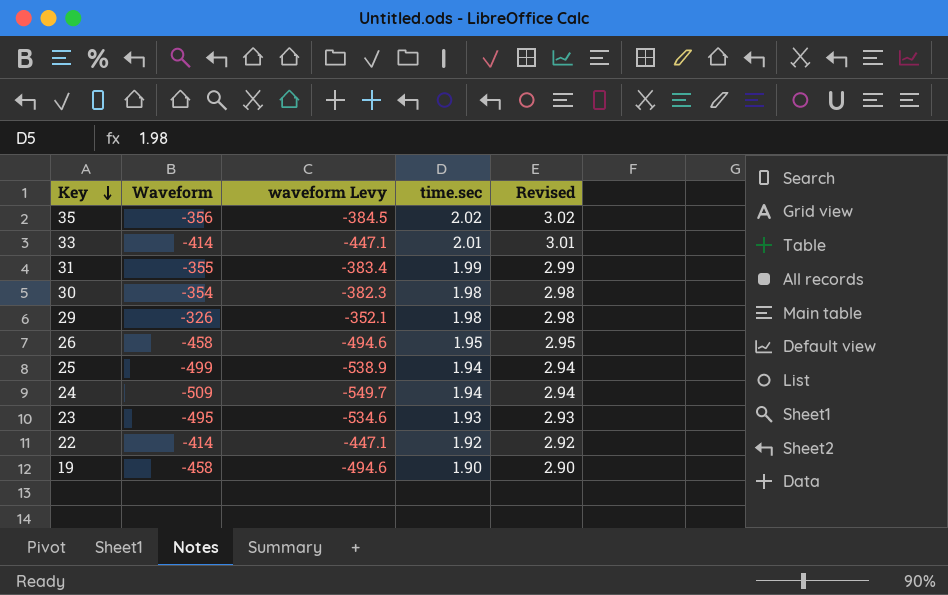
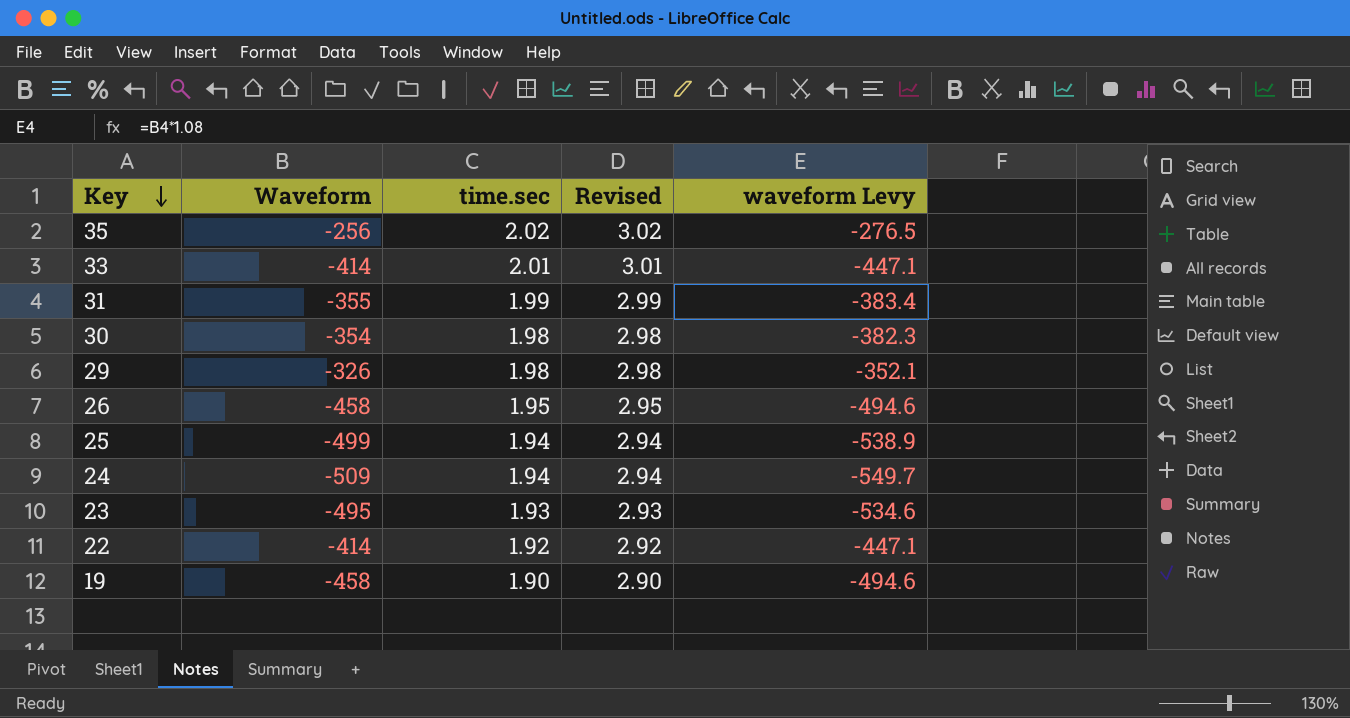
column waveform Levy | position: 3 -> 5
35 | Waveform: -356 -> -256
35 | waveform Levy: -384.5 -> -276.5

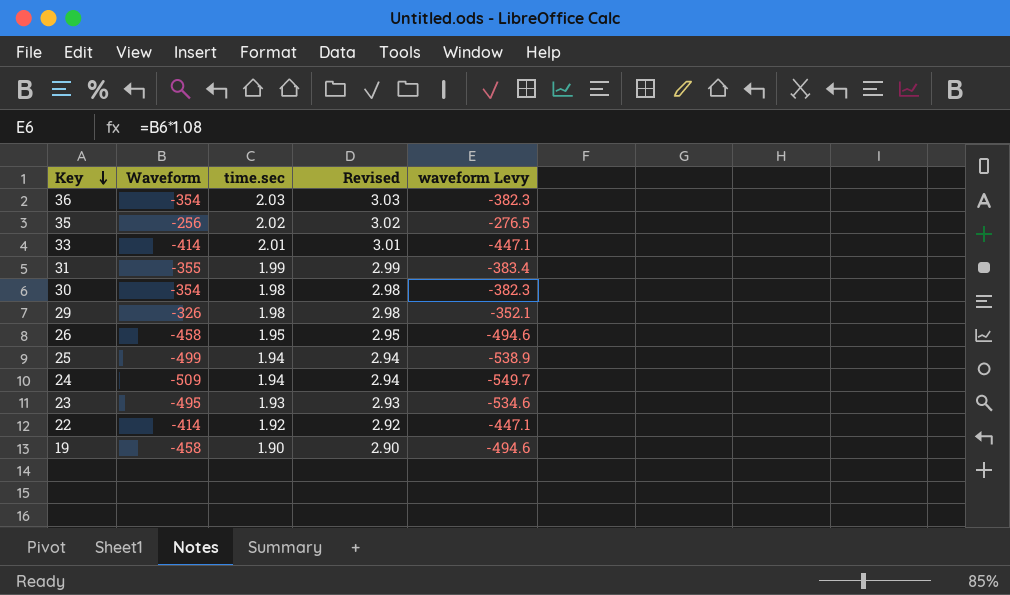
row 36: none -> -354 | 2.03 | 3.03 | -382.3

